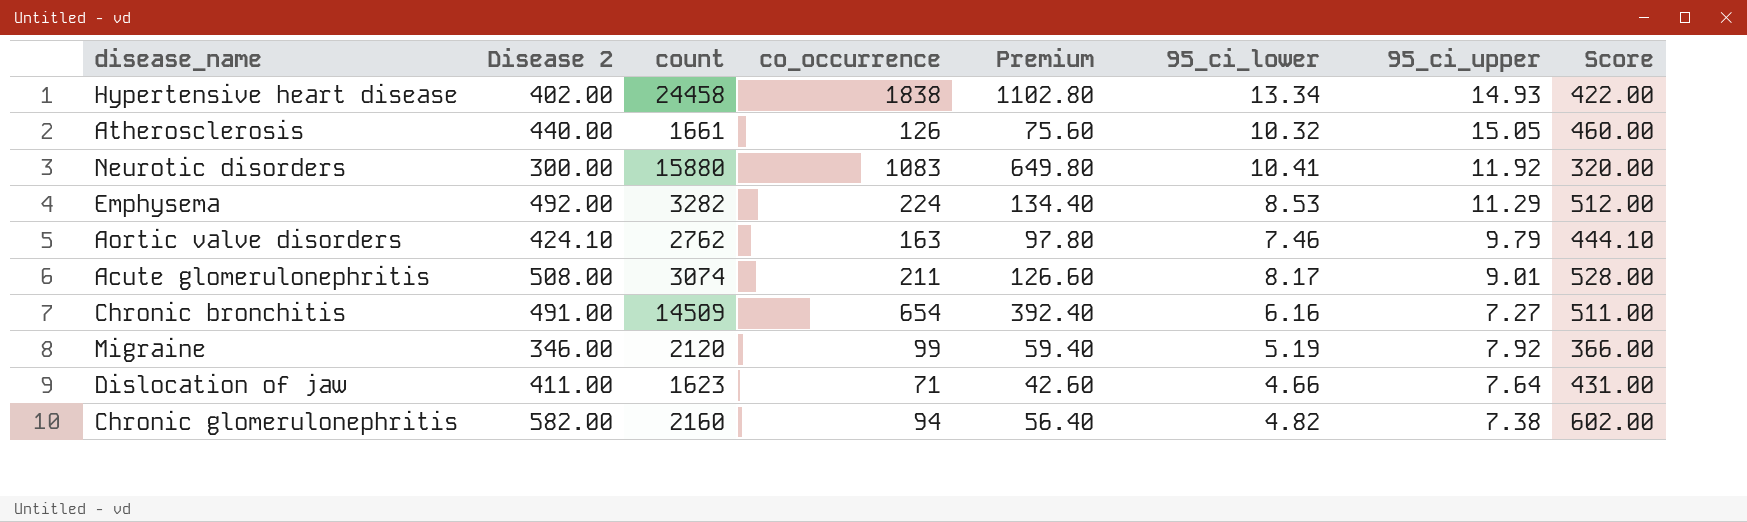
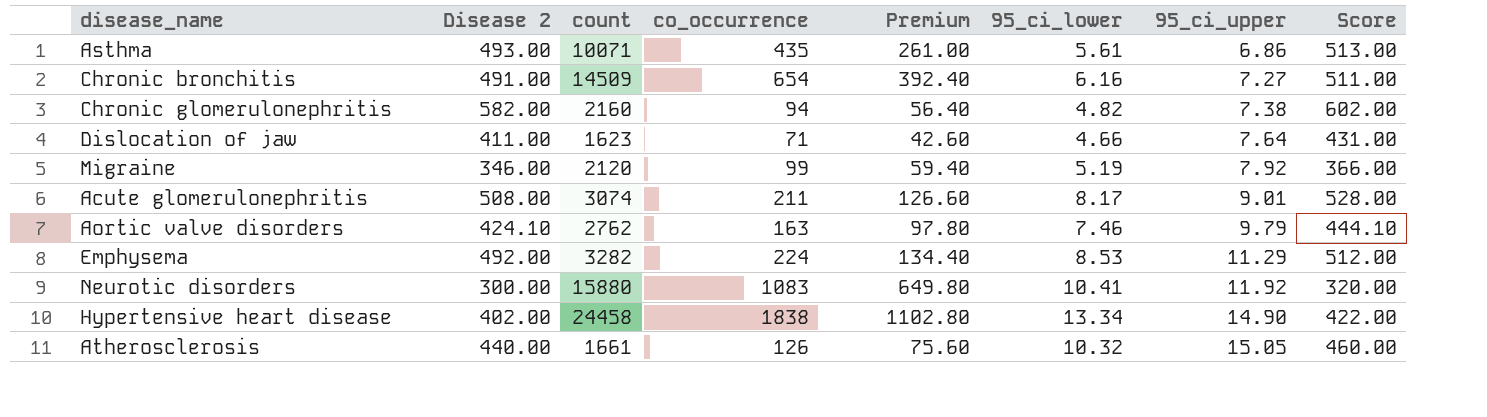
row order: none -> 95_ci_upper ascending
row Asthma: none -> 493.00 | 10071 | 435 | 261.00 | 5.61 | 6.86 | 513.00
Hypertensive heart disease | 95_ci_upper: 14.93 -> 14.90

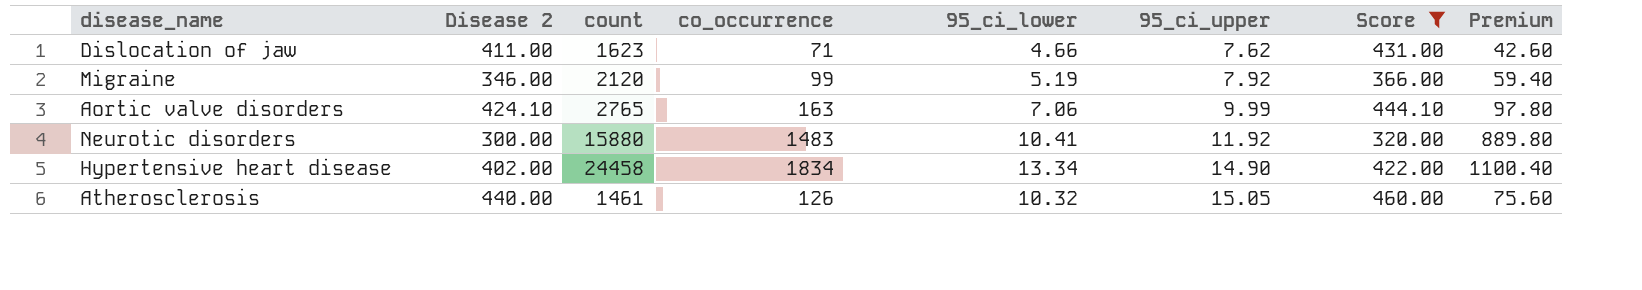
filter: none -> Score <= 460.00
column Premium | position: 5 -> 8
Dislocation of jaw | 95_ci_upper: 7.64 -> 7.62
Aortic valve disorders | count: 2762 -> 2765
Aortic valve disorders | 95_ci_lower: 7.46 -> 7.06
Aortic valve disorders | 95_ci_upper: 9.79 -> 9.99
Neurotic disorders | co_occurrence: 1083 -> 1483
Neurotic disorders | Premium: 649.80 -> 889.80
Hypertensive heart disease | co_occurrence: 1838 -> 1834
Hypertensive heart disease | Premium: 1102.80 -> 1100.40
Atherosclerosis | count: 1661 -> 1461

